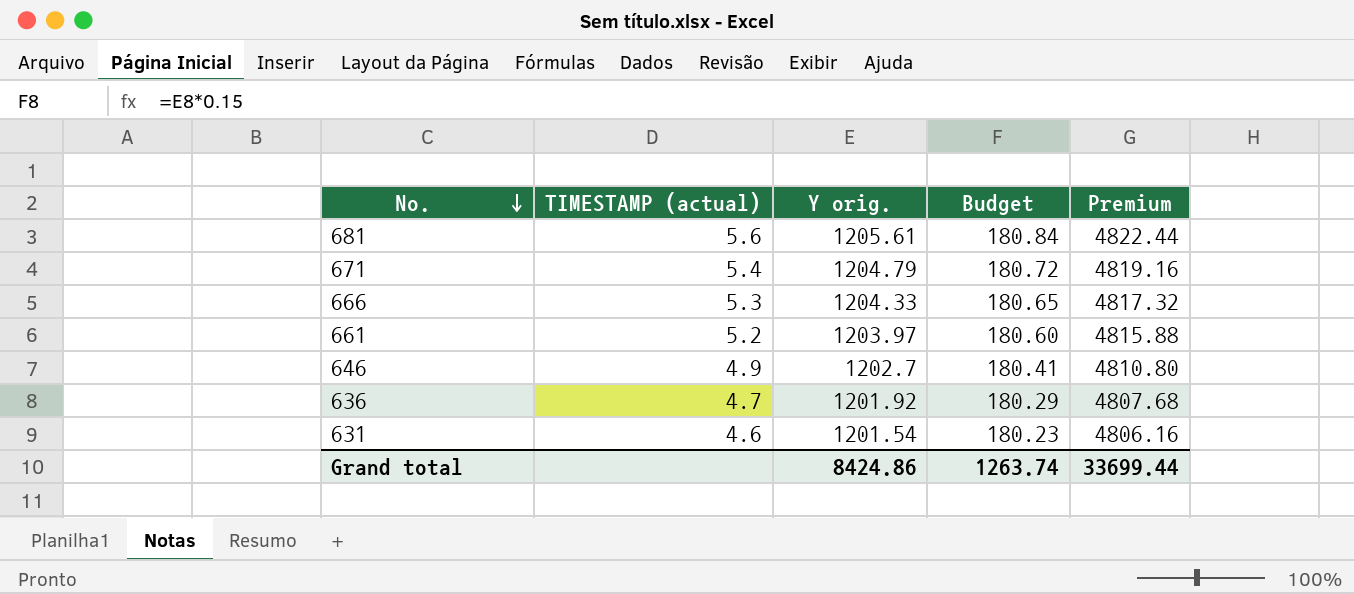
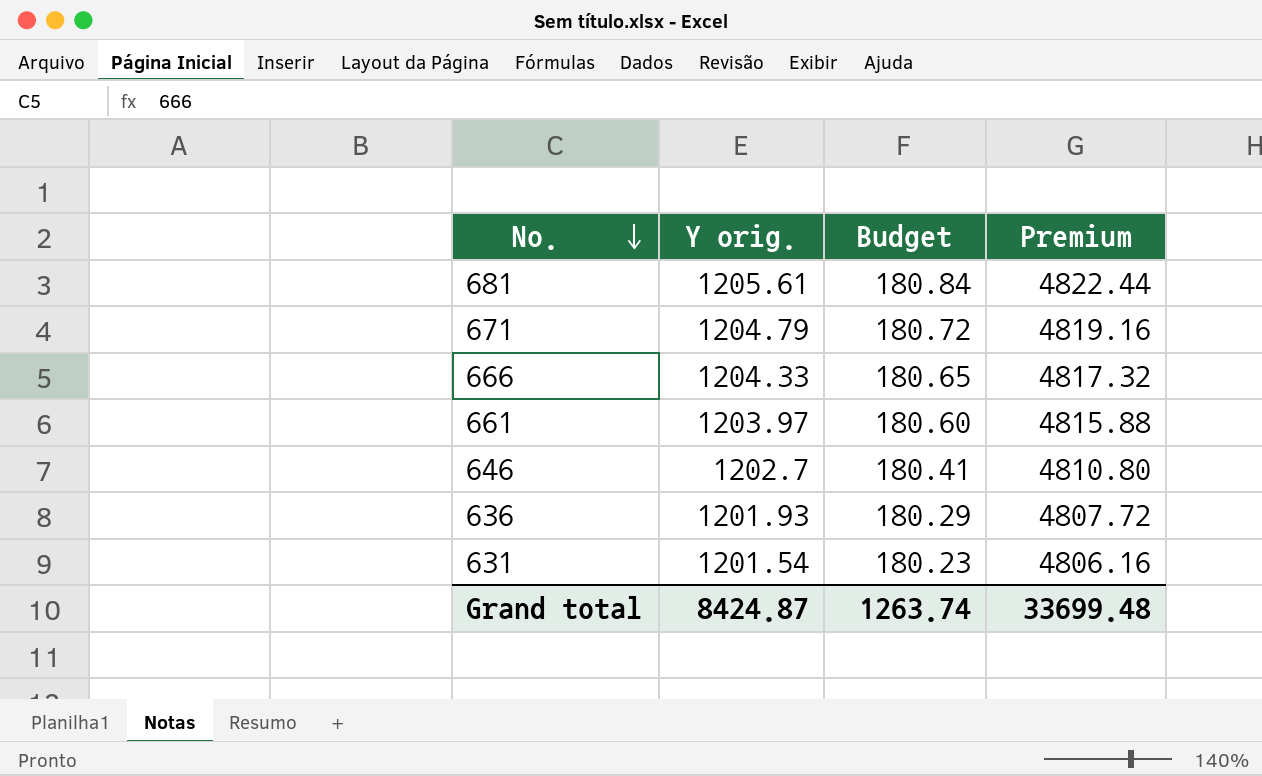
column TIMESTAMP (actual) | position: 2 -> none
636 | Y orig.: 1201.92 -> 1201.93
636 | Premium: 4807.68 -> 4807.72
Grand total | Y orig.: 8424.86 -> 8424.87
Grand total | Premium: 33699.44 -> 33699.48

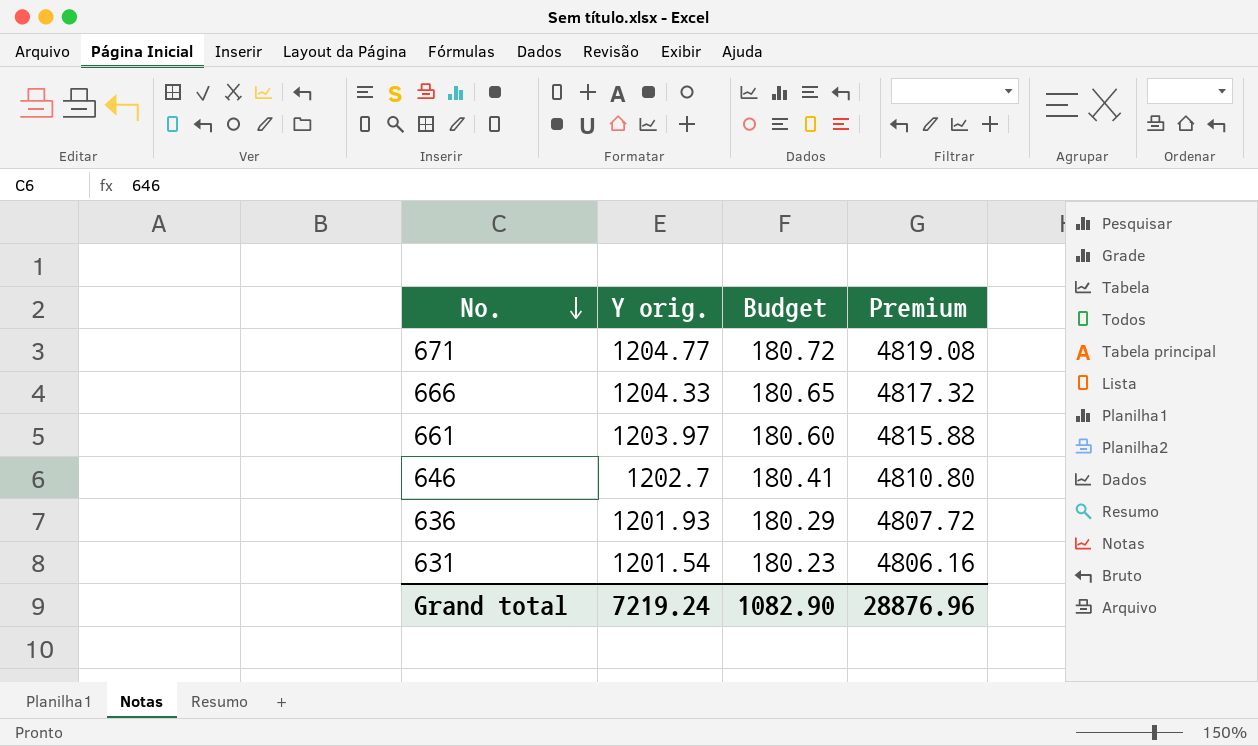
row 681: 1205.61 | 180.84 | 4822.44 -> none
671 | Y orig.: 1204.79 -> 1204.77
671 | Premium: 4819.16 -> 4819.08
Grand total | Y orig.: 8424.87 -> 7219.24
Grand total | Budget: 1263.74 -> 1082.90
Grand total | Premium: 33699.48 -> 28876.96

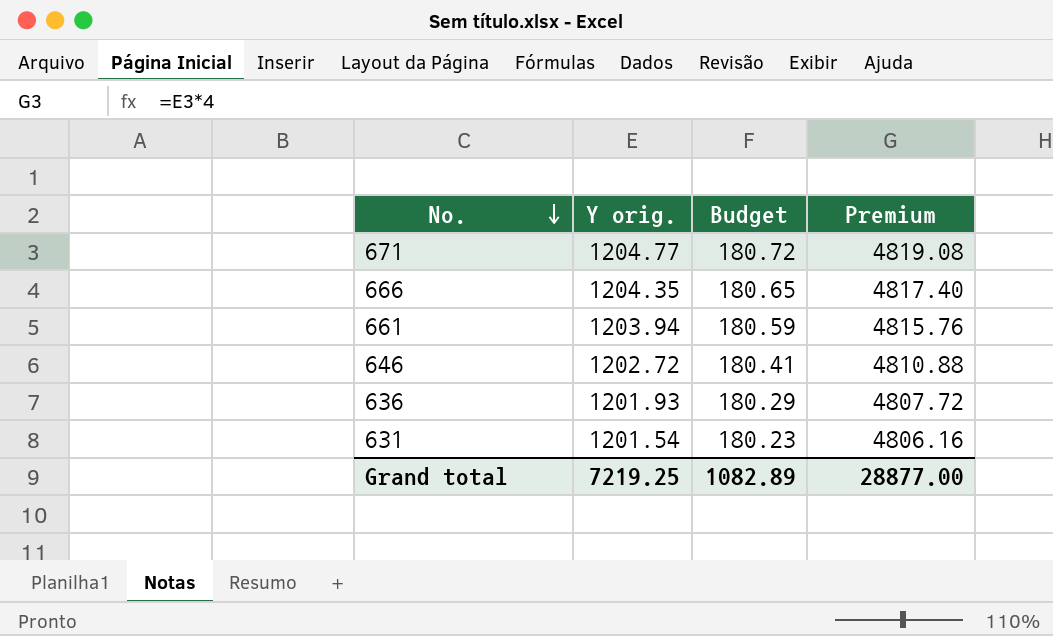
666 | Y orig.: 1204.33 -> 1204.35
666 | Premium: 4817.32 -> 4817.40
661 | Y orig.: 1203.97 -> 1203.94
661 | Budget: 180.60 -> 180.59
661 | Premium: 4815.88 -> 4815.76
646 | Y orig.: 1202.7 -> 1202.72
646 | Premium: 4810.80 -> 4810.88
Grand total | Y orig.: 7219.24 -> 7219.25
Grand total | Budget: 1082.90 -> 1082.89
Grand total | Premium: 28876.96 -> 28877.00

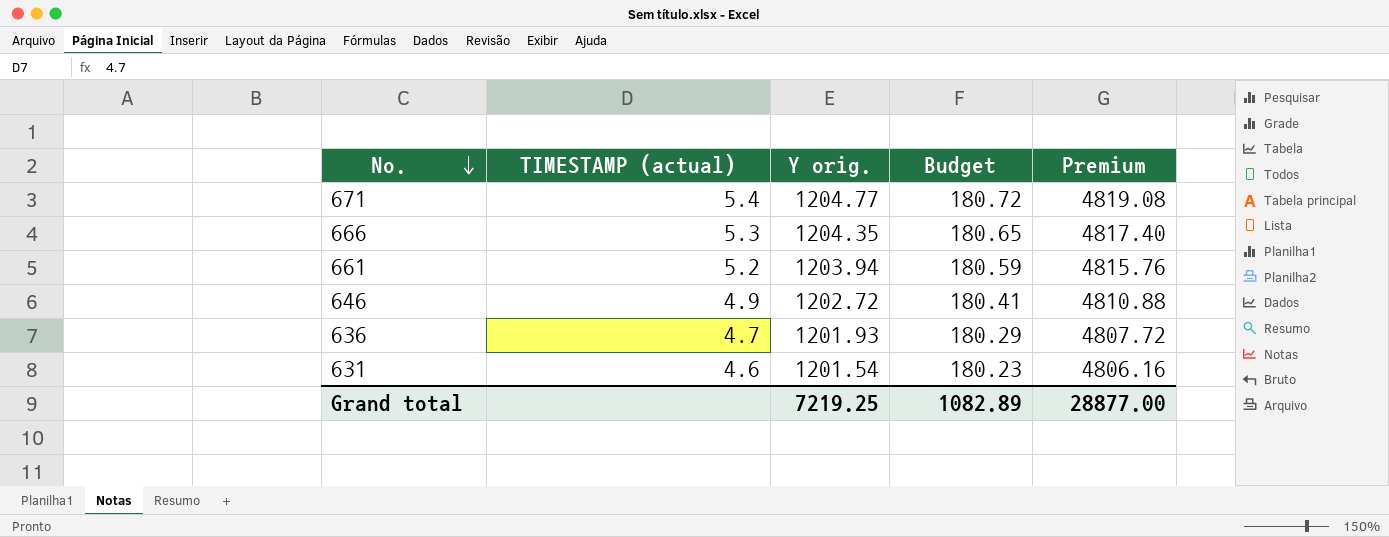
column TIMESTAMP (actual) | position: none -> 2

